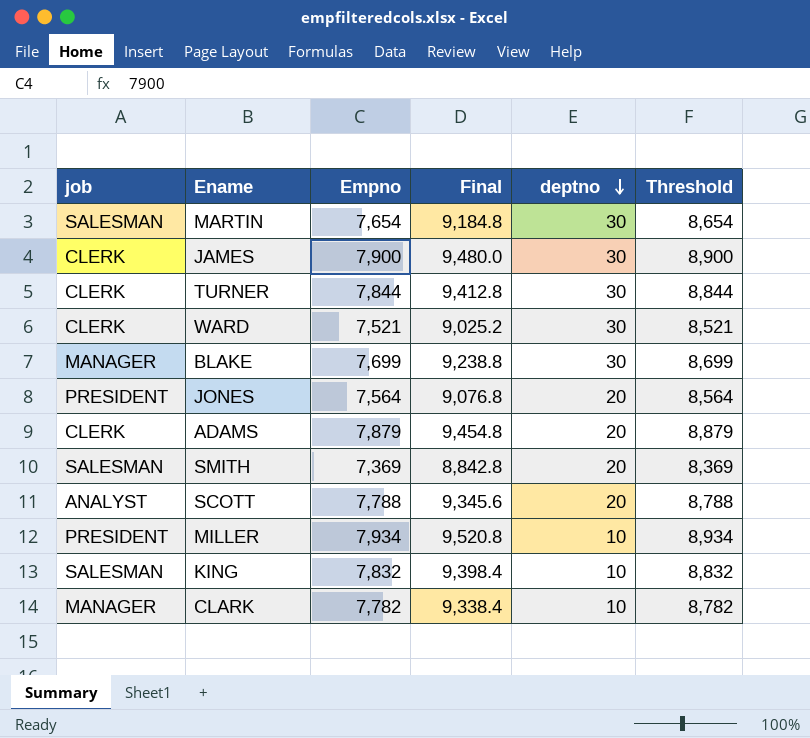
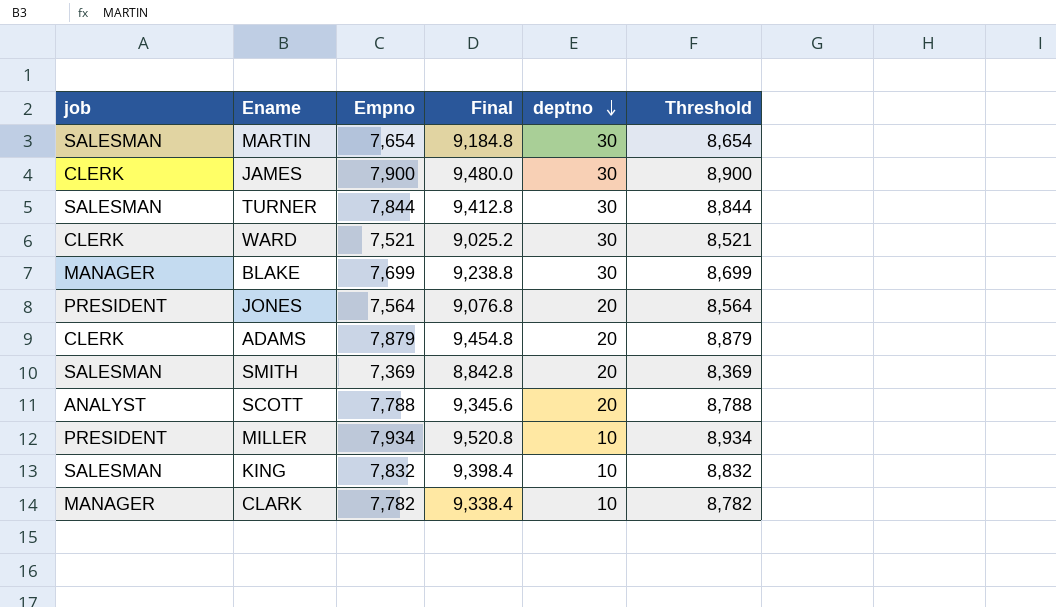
TURNER | job: CLERK -> SALESMAN

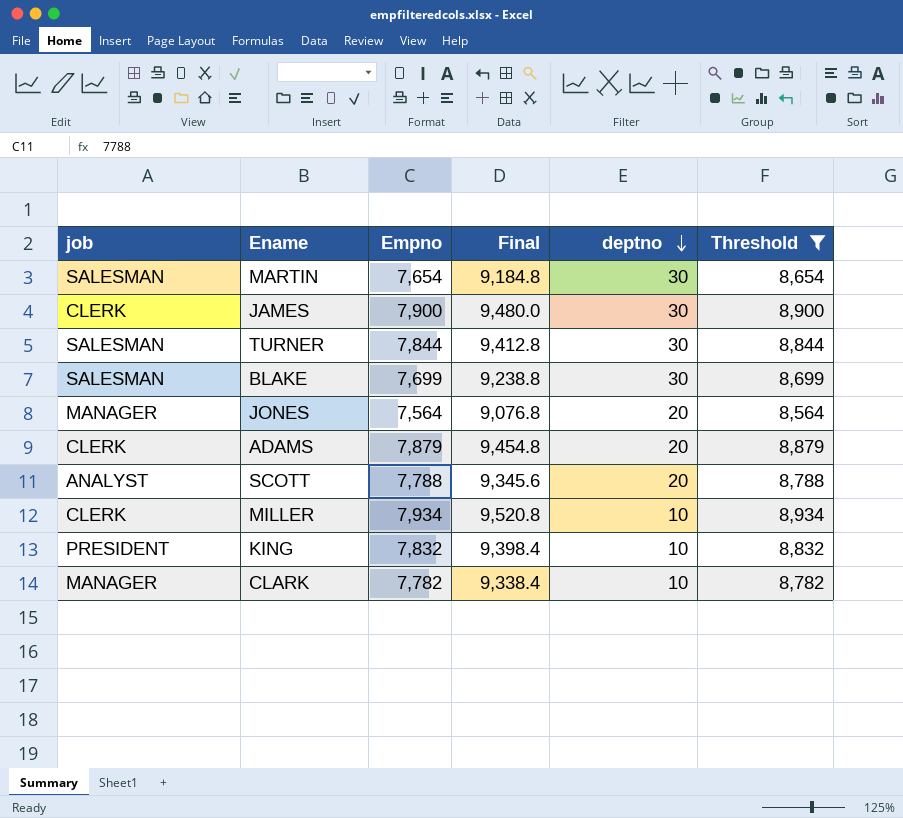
filter: none -> Threshold >= 8,564
BLAKE | job: MANAGER -> SALESMAN
JONES | job: PRESIDENT -> MANAGER
MILLER | job: PRESIDENT -> CLERK
KING | job: SALESMAN -> PRESIDENT

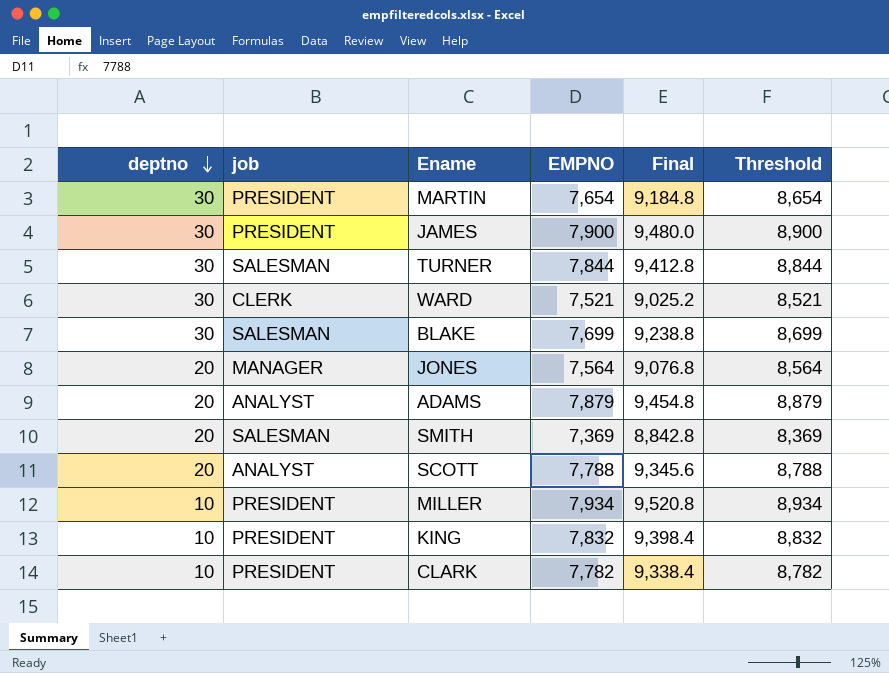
filter: Threshold >= 8,564 -> none
column deptno | position: 5 -> 1
column name: Empno -> EMPNO
MARTIN | job: SALESMAN -> PRESIDENT
JAMES | job: CLERK -> PRESIDENT
ADAMS | job: CLERK -> ANALYST
MILLER | job: CLERK -> PRESIDENT
CLARK | job: MANAGER -> PRESIDENT

